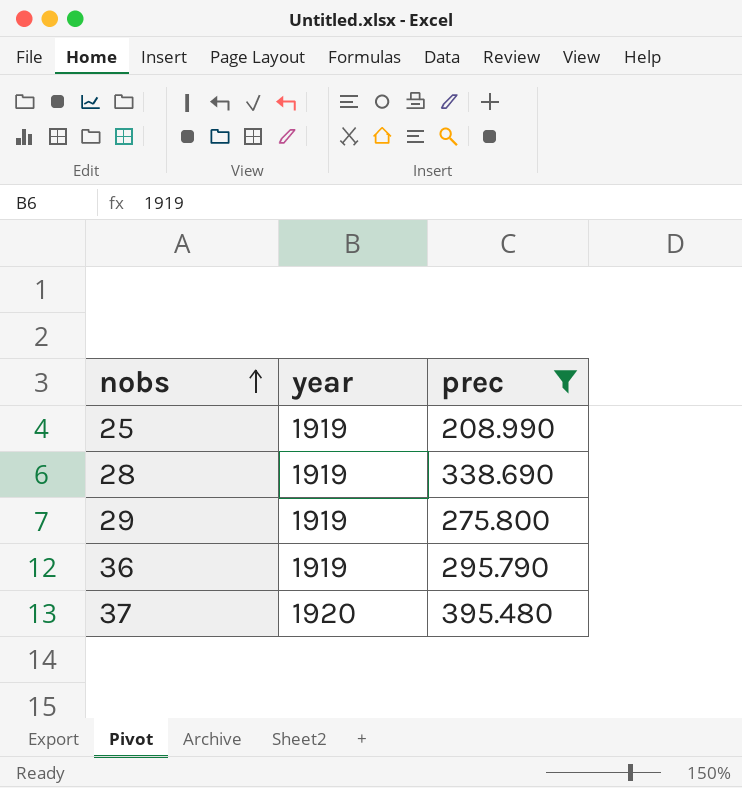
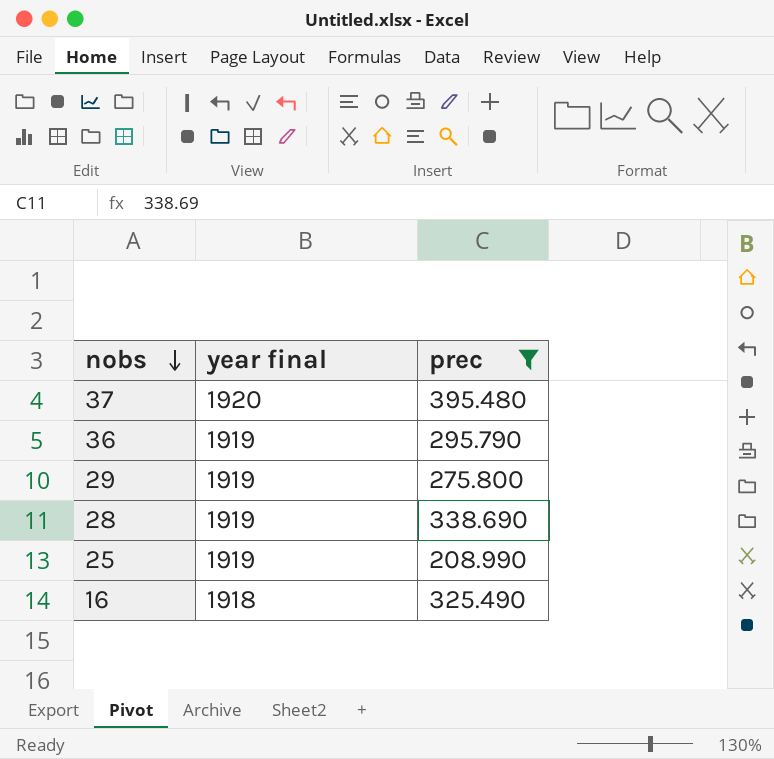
row order: nobs ascending -> nobs descending
column name: year -> year final
row 16: none -> 1918 | 325.490

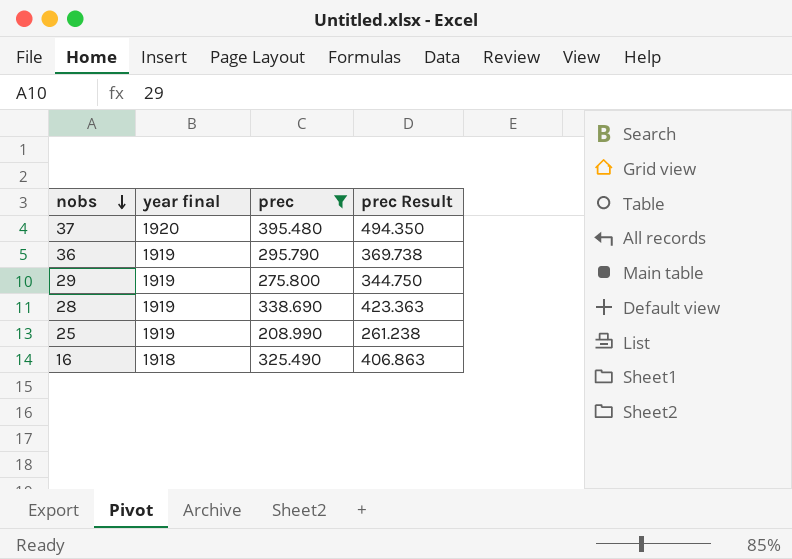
column prec Result | formula: none -> [prec] * 1.25

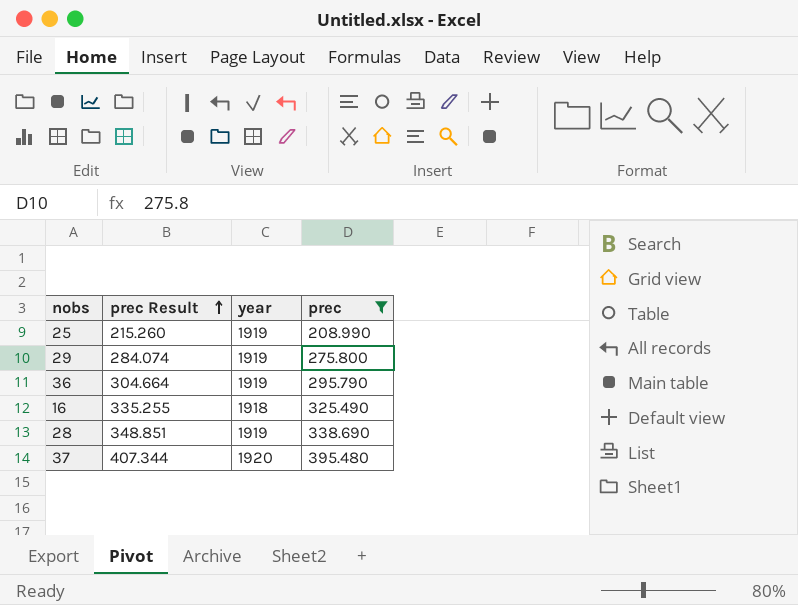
row order: nobs descending -> prec Result ascending
column prec Result | formula: [prec] * 1.25 -> [prec] * 1.03
column prec Result | position: 4 -> 2
column name: year final -> year

